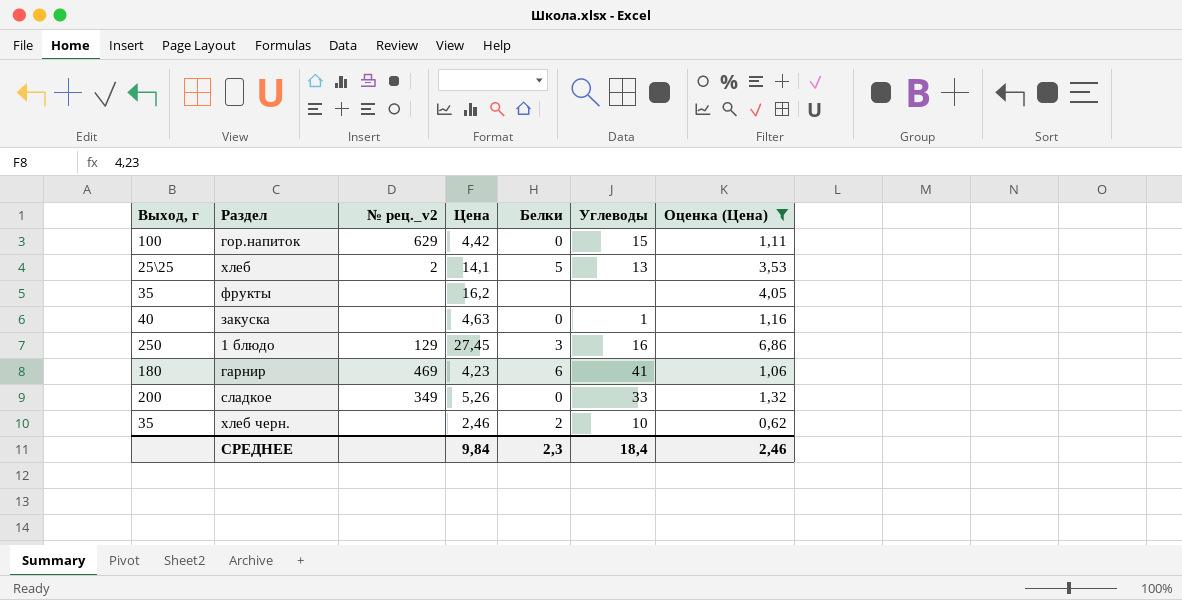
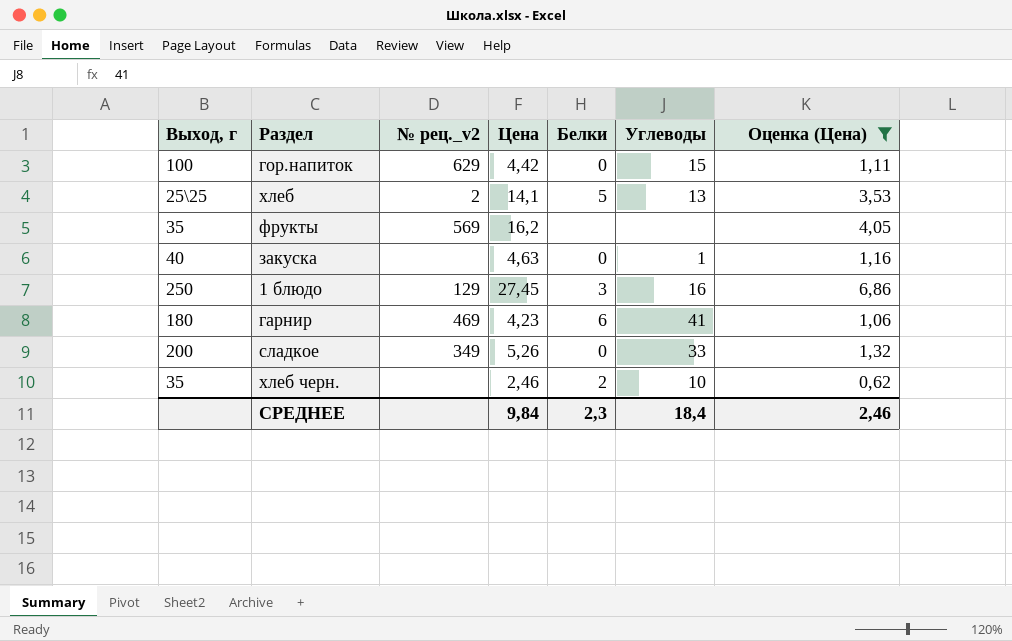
фрукты | № рец._v2: none -> 569

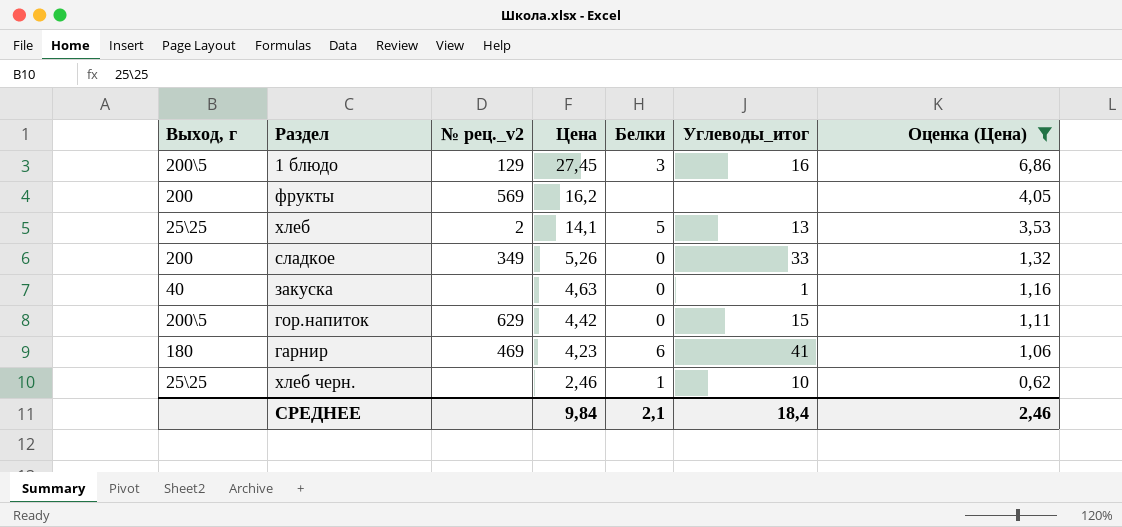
row order: none -> Цена descending
column name: Углеводы -> Углеводы_итог
1 блюдо | Выход, г: 250 -> 200\5
фрукты | Выход, г: 35 -> 200
гор.напиток | Выход, г: 100 -> 200\5
хлеб черн. | Выход, г: 35 -> 25\25
хлеб черн. | Белки: 2 -> 1
СРЕДНЕЕ | Белки: 2,3 -> 2,1

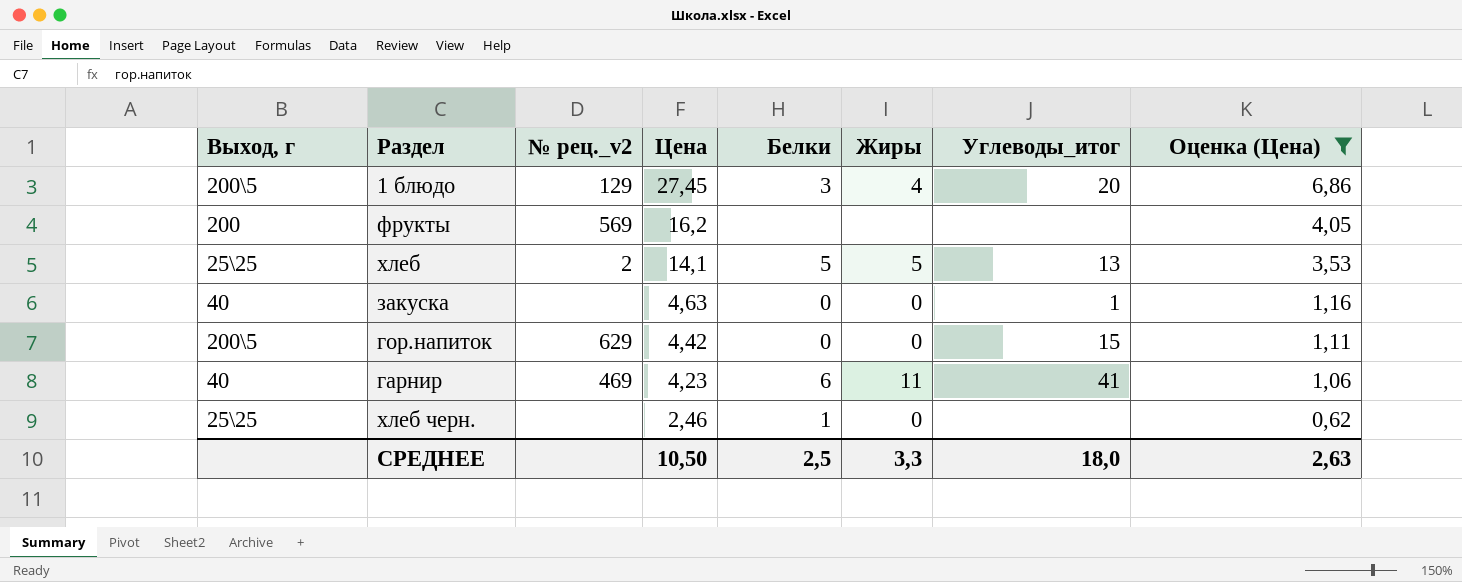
column Жиры | position: none -> 6
row сладкое: 200 | 349 | 5,26 | 0 | 33 | 1,32 -> none
1 блюдо | Углеводы_итог: 16 -> 20
гарнир | Выход, г: 180 -> 40
хлеб черн. | Углеводы_итог: 10 -> none
СРЕДНЕЕ | Цена: 9,84 -> 10,50
СРЕДНЕЕ | Белки: 2,1 -> 2,5
СРЕДНЕЕ | Углеводы_итог: 18,4 -> 18,0
СРЕДНЕЕ | Оценка (Цена): 2,46 -> 2,63

